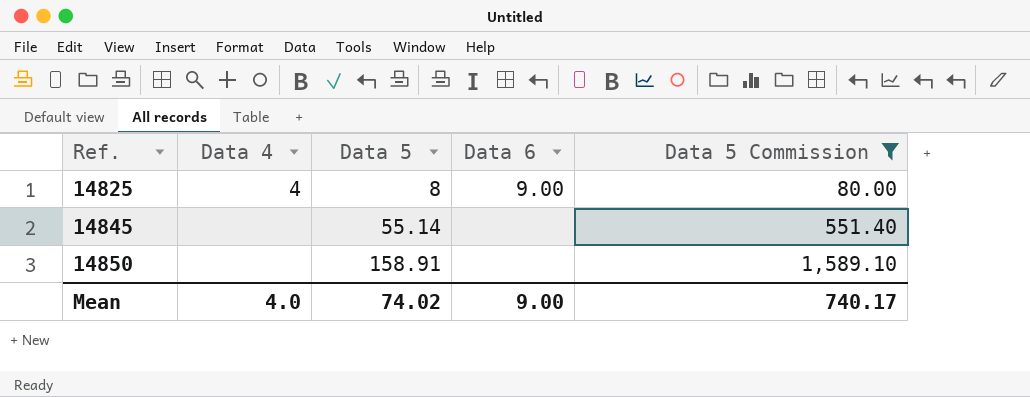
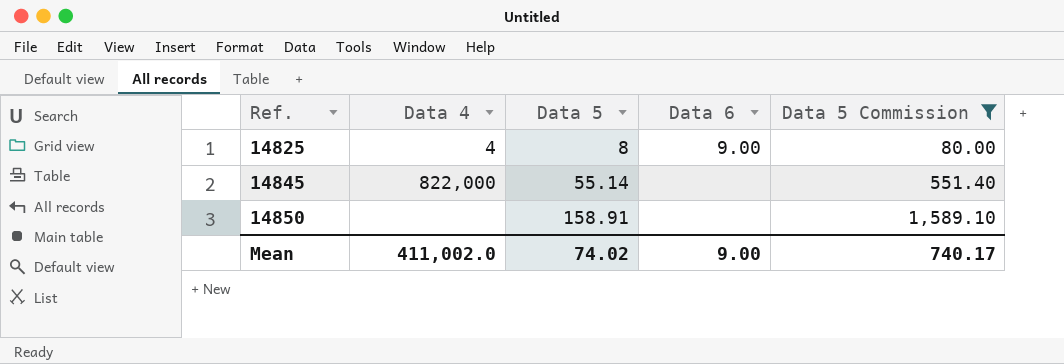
14845 | Data 4: none -> 822,000
Mean | Data 4: 4.0 -> 411,002.0

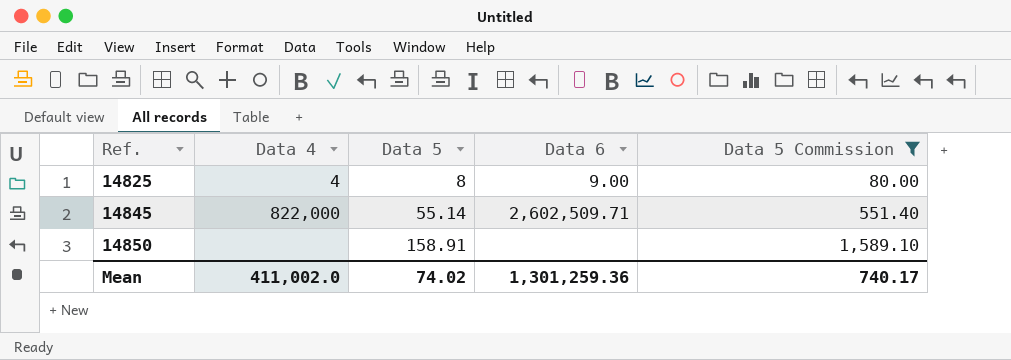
14845 | Data 6: none -> 2,602,509.71
Mean | Data 6: 9.00 -> 1,301,259.36

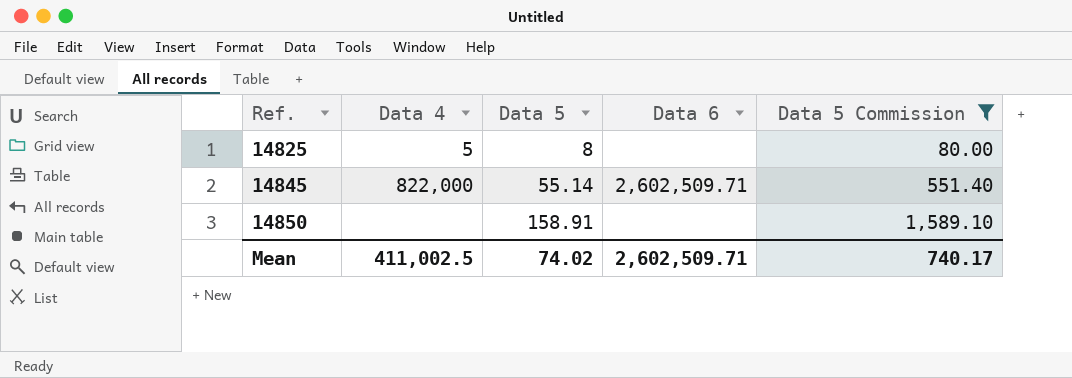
14825 | Data 4: 4 -> 5
14825 | Data 6: 9.00 -> none
Mean | Data 4: 411,002.0 -> 411,002.5
Mean | Data 6: 1,301,259.36 -> 2,602,509.71

